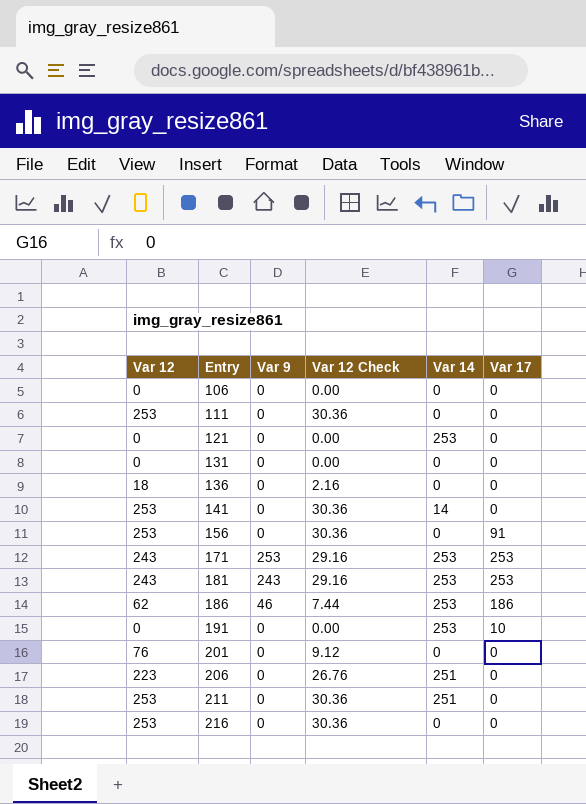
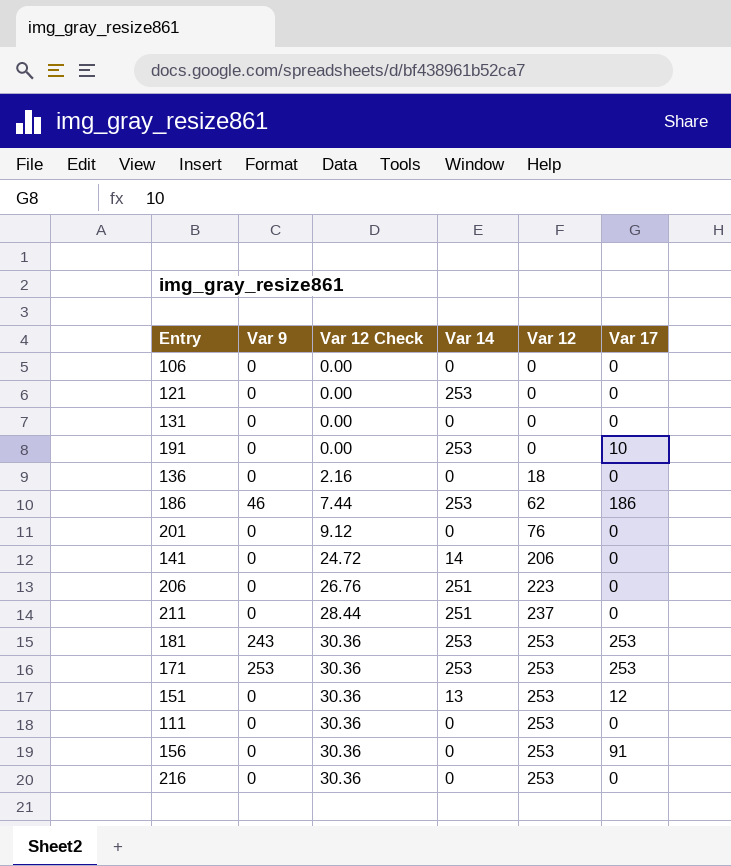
row order: Entry ascending -> Var 12 Check ascending
column Var 12 | position: 1 -> 5
141 | Var 12 Check: 30.36 -> 24.72
141 | Var 12: 253 -> 206
211 | Var 12 Check: 30.36 -> 28.44
211 | Var 12: 253 -> 237
181 | Var 12 Check: 29.16 -> 30.36
181 | Var 12: 243 -> 253
171 | Var 12 Check: 29.16 -> 30.36
171 | Var 12: 243 -> 253
row 151: none -> 0 | 30.36 | 13 | 253 | 12

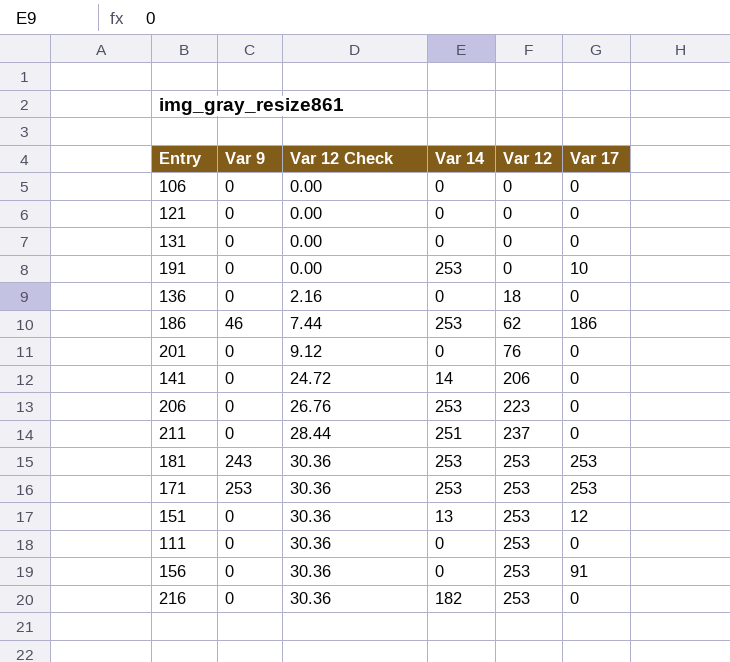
121 | Var 14: 253 -> 0
206 | Var 14: 251 -> 253
216 | Var 14: 0 -> 182

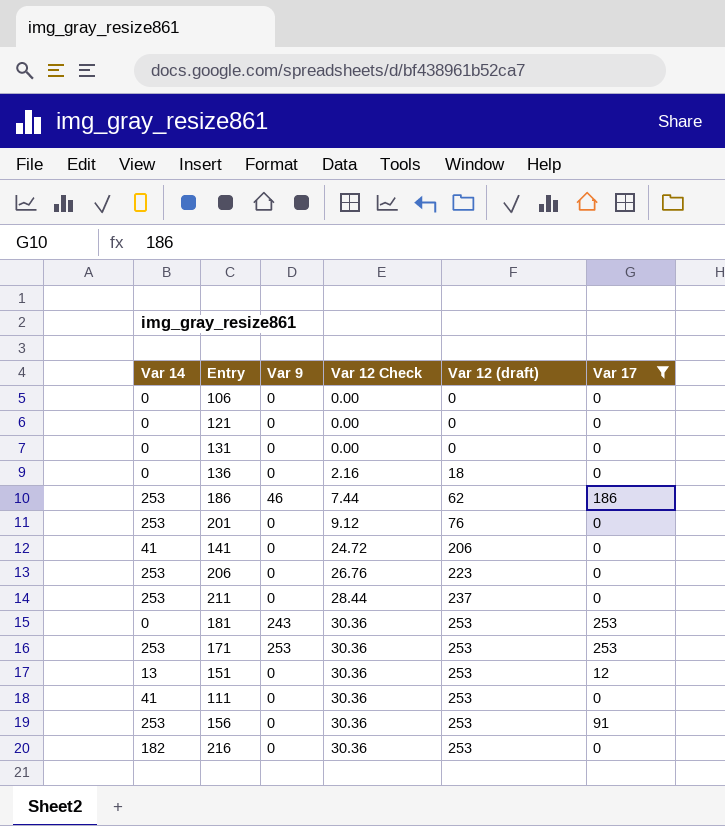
filter: none -> Var 17 != 10
column Var 14 | position: 4 -> 1
column name: Var 12 -> Var 12 (draft)
201 | Var 14: 0 -> 253
141 | Var 14: 14 -> 41
211 | Var 14: 251 -> 253
181 | Var 14: 253 -> 0
111 | Var 14: 0 -> 41
156 | Var 14: 0 -> 253

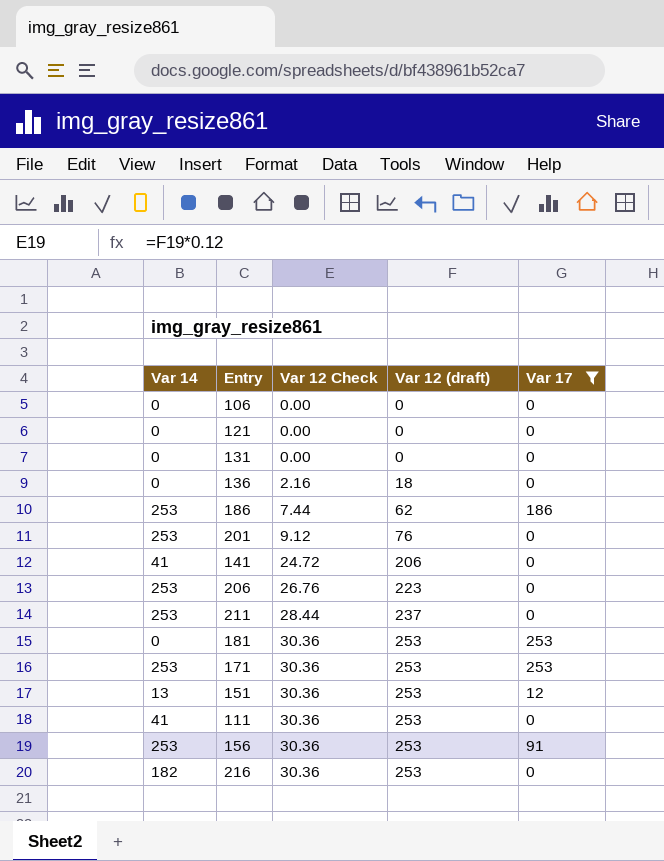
column Var 9 | position: 3 -> none

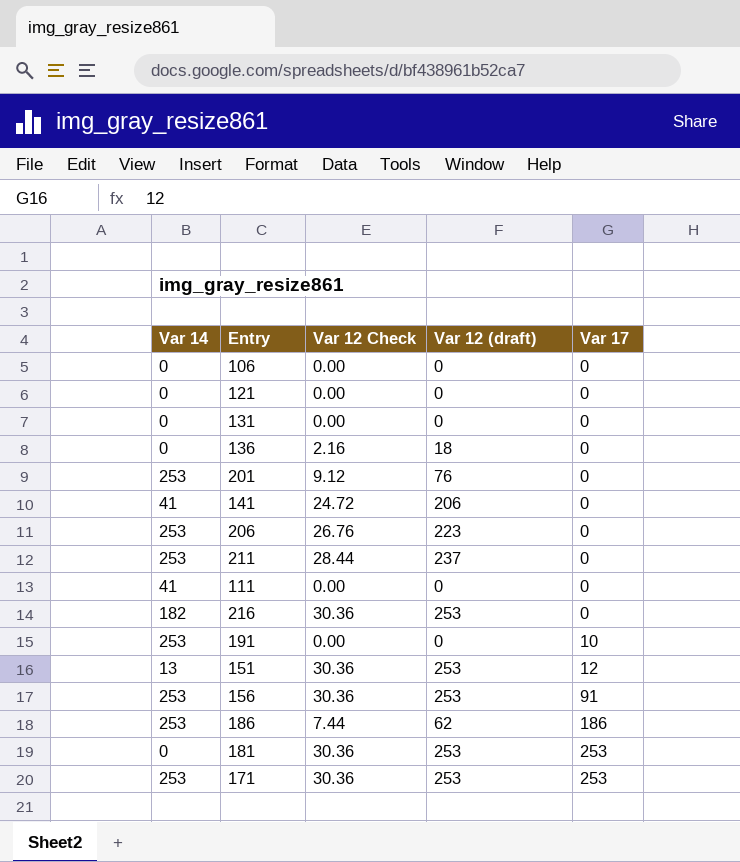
filter: Var 17 != 10 -> none
row order: Var 12 Check ascending -> Var 17 ascending
111 | Var 12 Check: 30.36 -> 0.00
111 | Var 12 (draft): 253 -> 0

